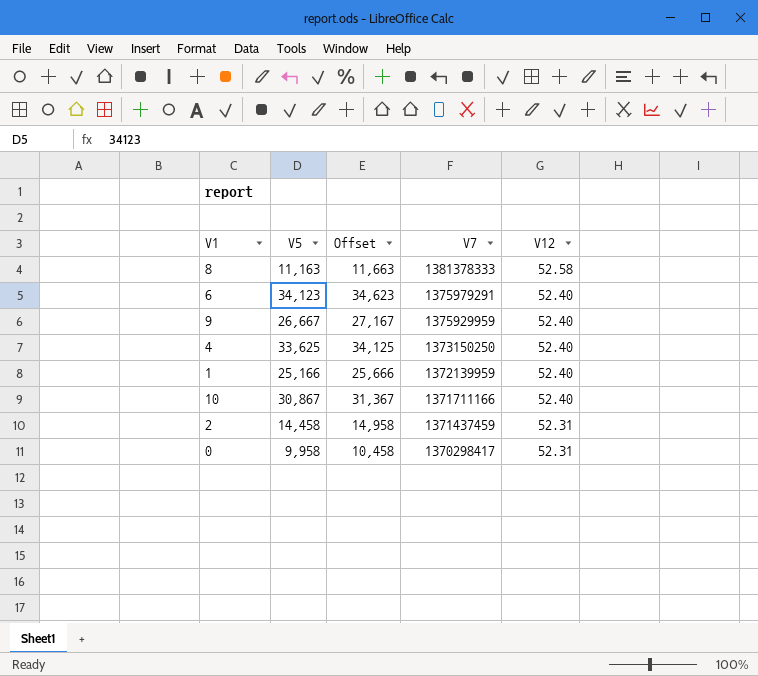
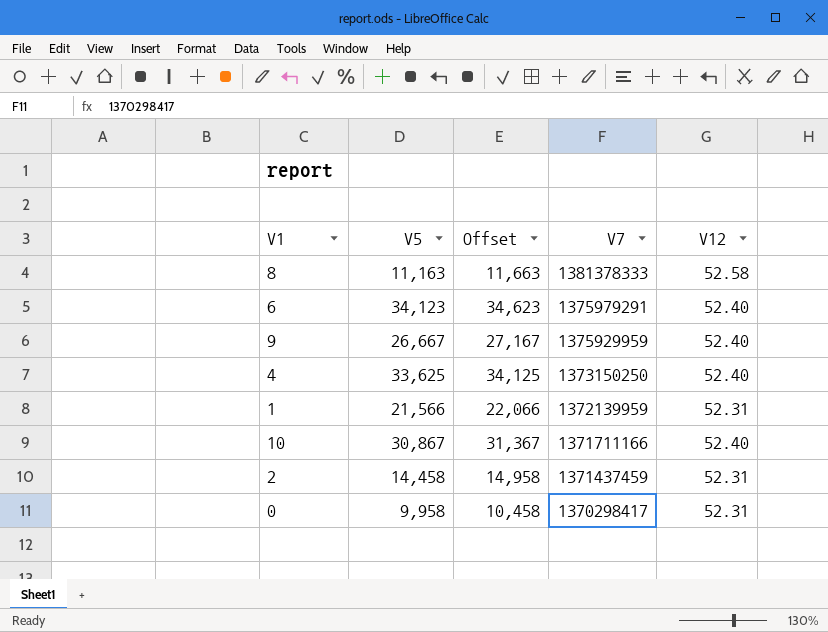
1 | V5: 25,166 -> 21,566
1 | Offset: 25,666 -> 22,066
1 | V12: 52.40 -> 52.31

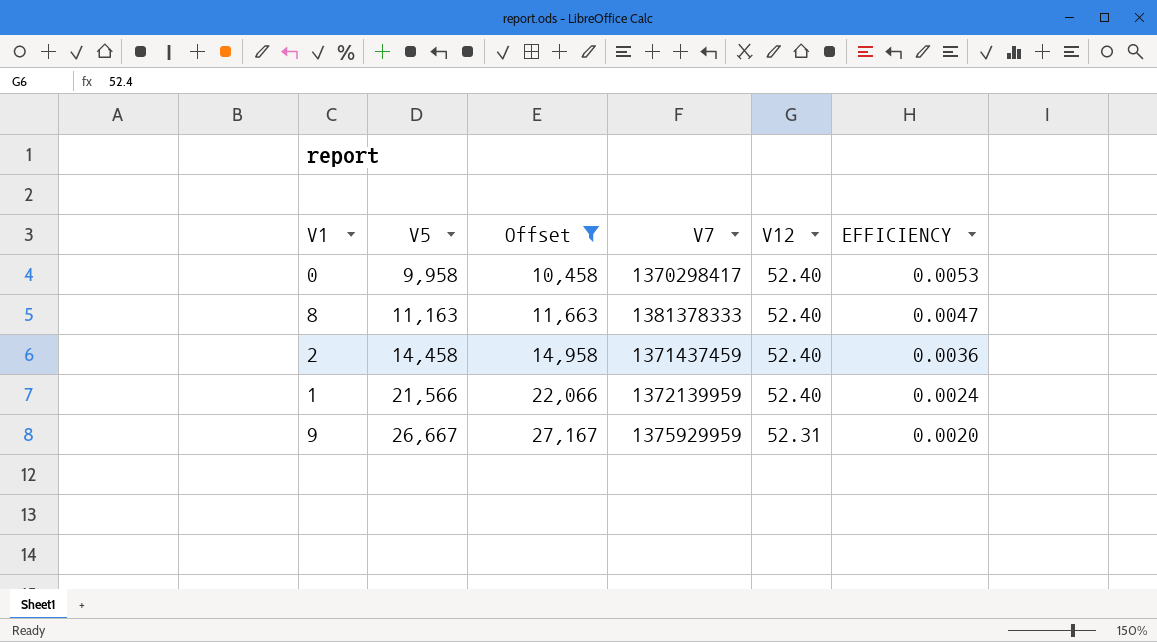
filter: none -> Offset <= 27,167
row order: V7 descending -> V5 ascending
column EFFICIENCY | formula: none -> [V12] / [V5]
0 | V12: 52.31 -> 52.40
8 | V12: 52.58 -> 52.40
2 | V12: 52.31 -> 52.40
1 | V12: 52.31 -> 52.40
9 | V12: 52.40 -> 52.31

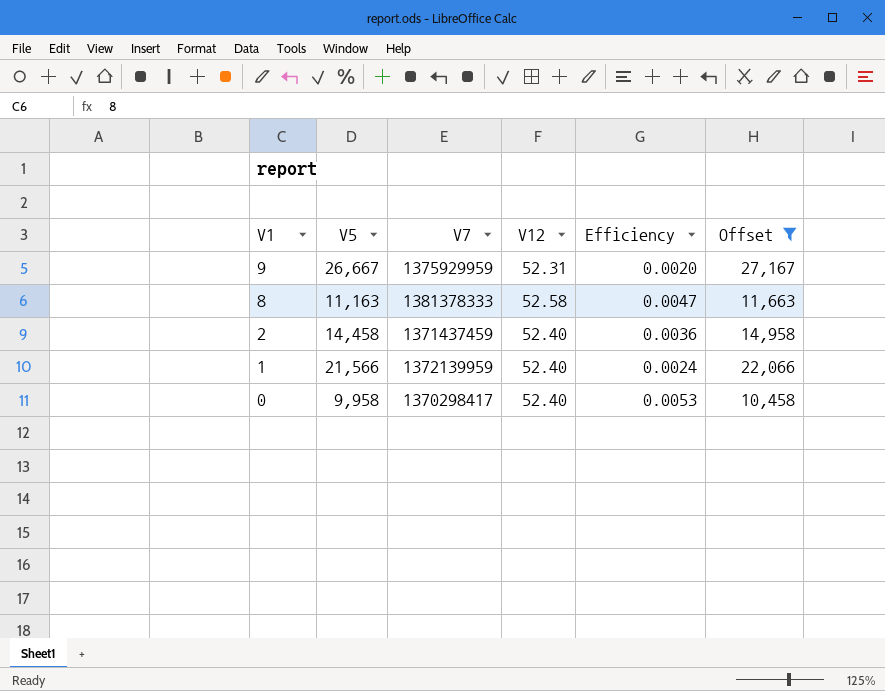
row order: V5 ascending -> V1 descending
column name: EFFICIENCY -> Efficiency
column Offset | position: 3 -> 6
8 | V12: 52.40 -> 52.58

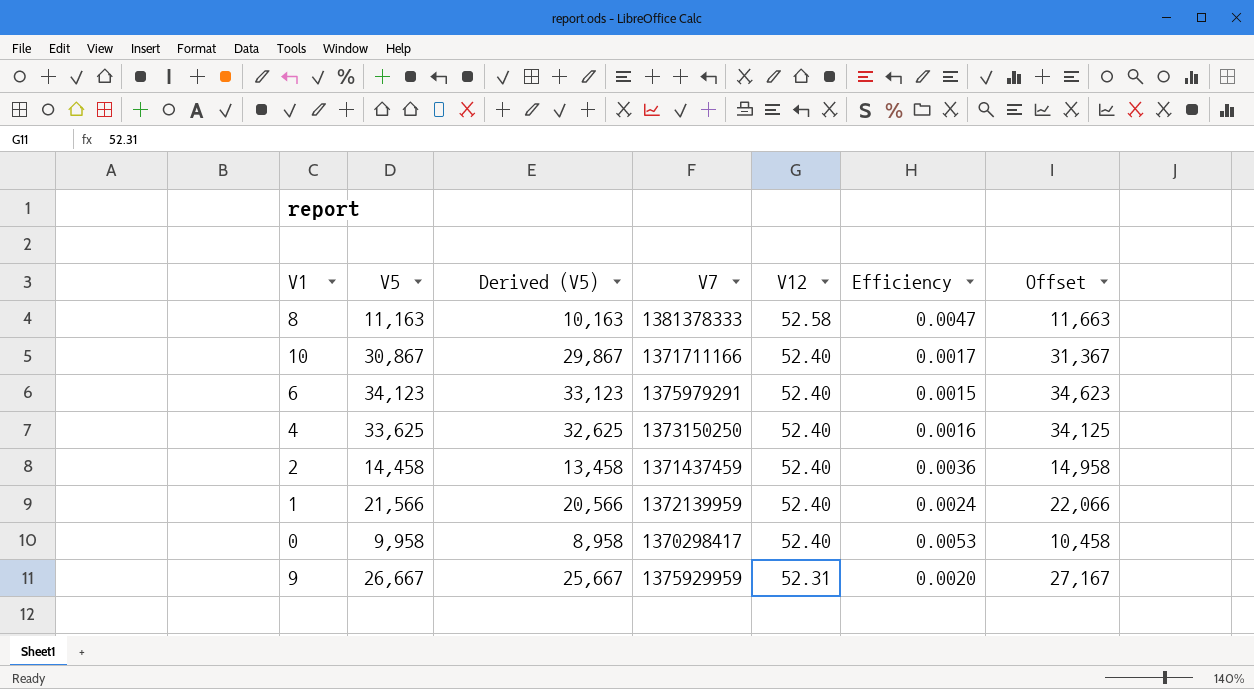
filter: Offset <= 27,167 -> none
row order: V1 descending -> V12 descending
column Derived (V5) | formula: none -> [V5] - 1000

